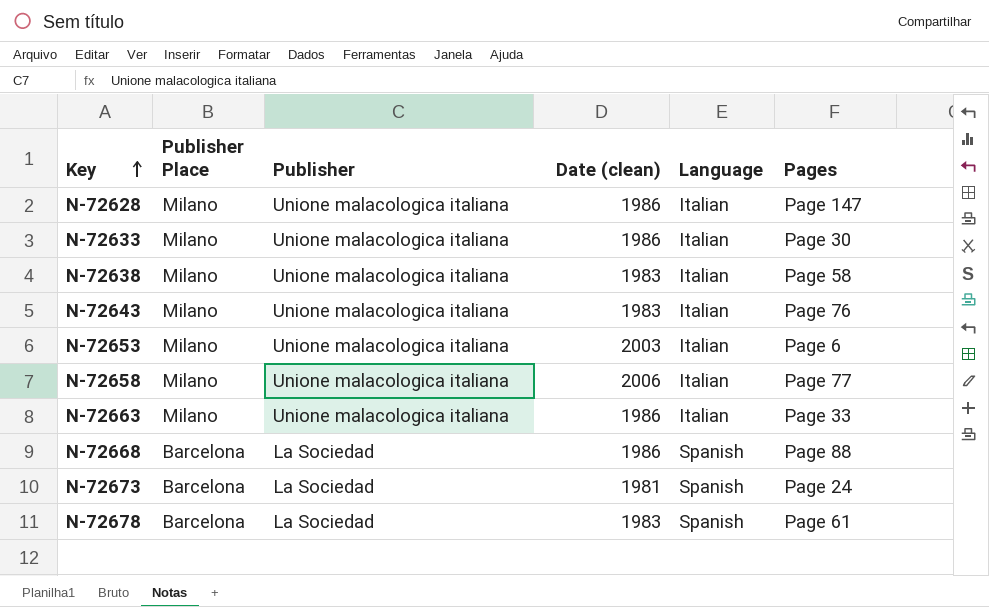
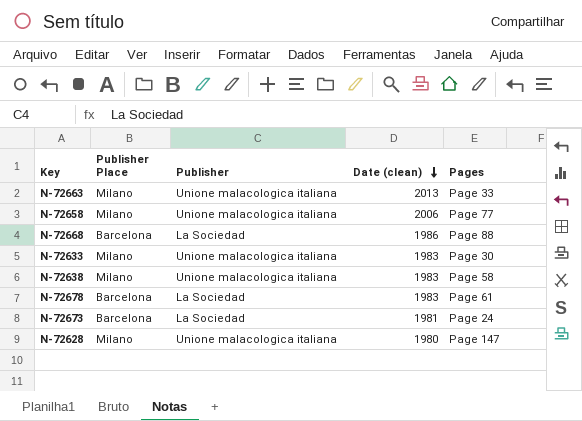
row order: Key ascending -> Date (clean) descending
column Language | position: 5 -> none
row N-72643: Milano | Unione malacologica italiana | 1983 | Italian | Page 76 -> none
row N-72653: Milano | Unione malacologica italiana | 2003 | Italian | Page 6 -> none
N-72663 | Date (clean): 1986 -> 2013
N-72633 | Date (clean): 1986 -> 1983
N-72628 | Date (clean): 1986 -> 1980

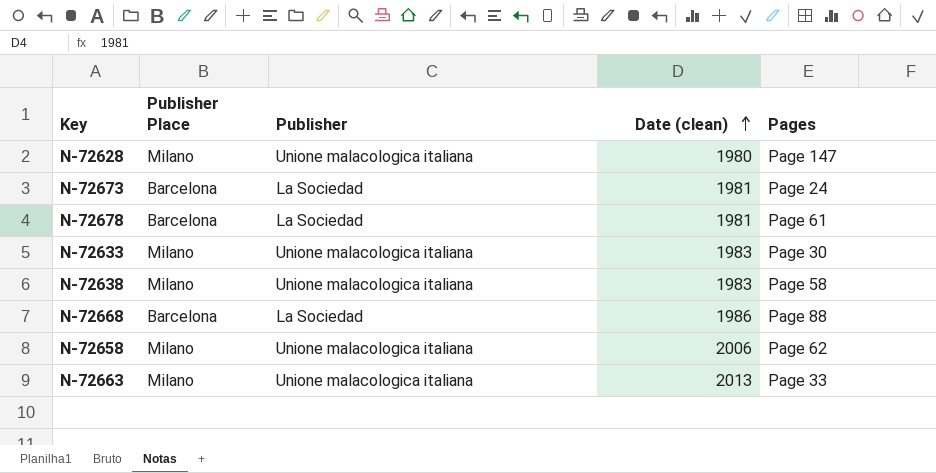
row order: Date (clean) descending -> Date (clean) ascending
N-72678 | Date (clean): 1983 -> 1981
N-72658 | Pages: Page 77 -> Page 62

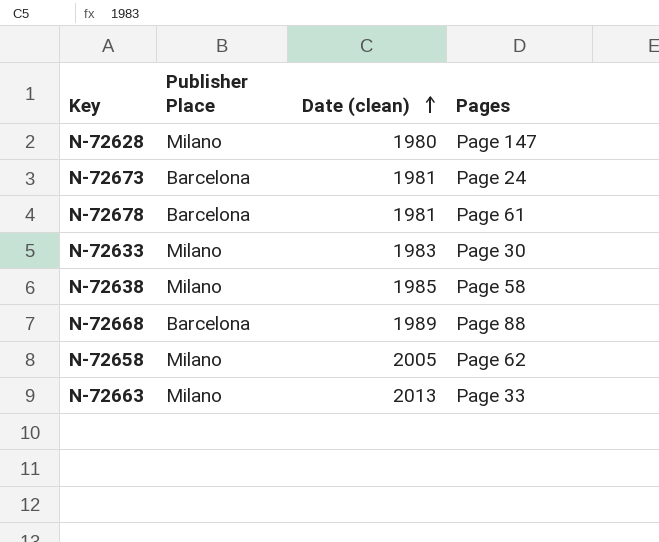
column Publisher | position: 3 -> none
N-72638 | Date (clean): 1983 -> 1985
N-72668 | Date (clean): 1986 -> 1989
N-72658 | Date (clean): 2006 -> 2005

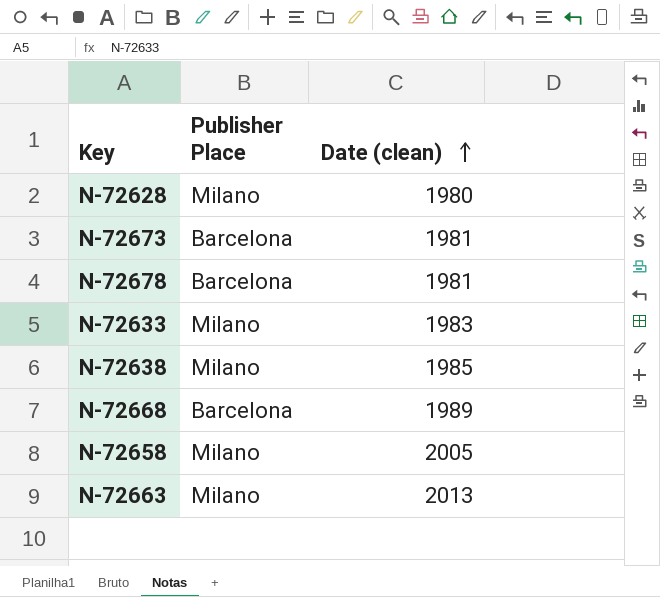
column Pages | position: 4 -> none

